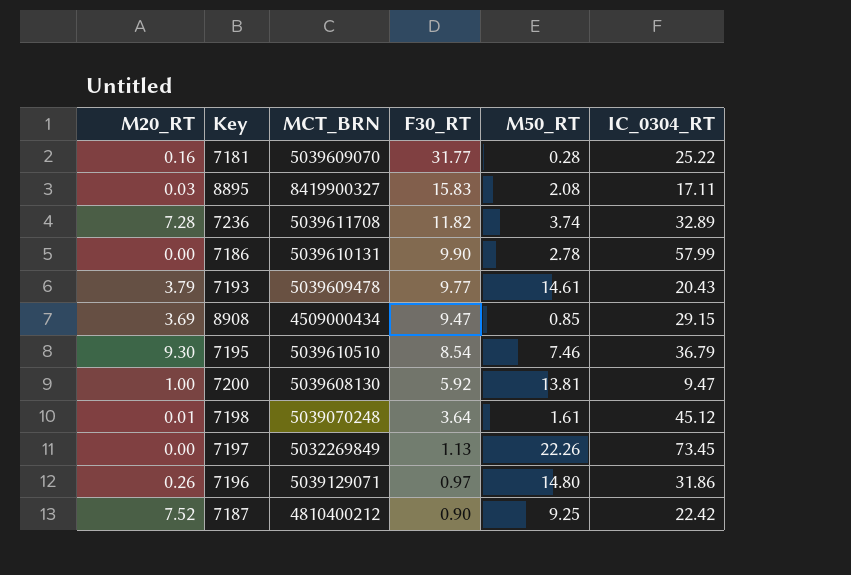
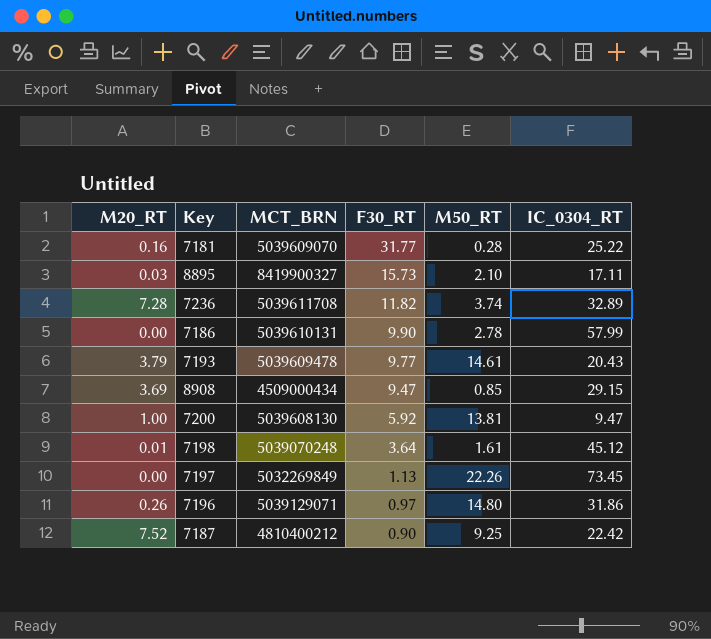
row 7195: 9.30 | 5039610510 | 8.54 | 7.46 | 36.79 -> none
8895 | F30_RT: 15.83 -> 15.73
8895 | M50_RT: 2.08 -> 2.10

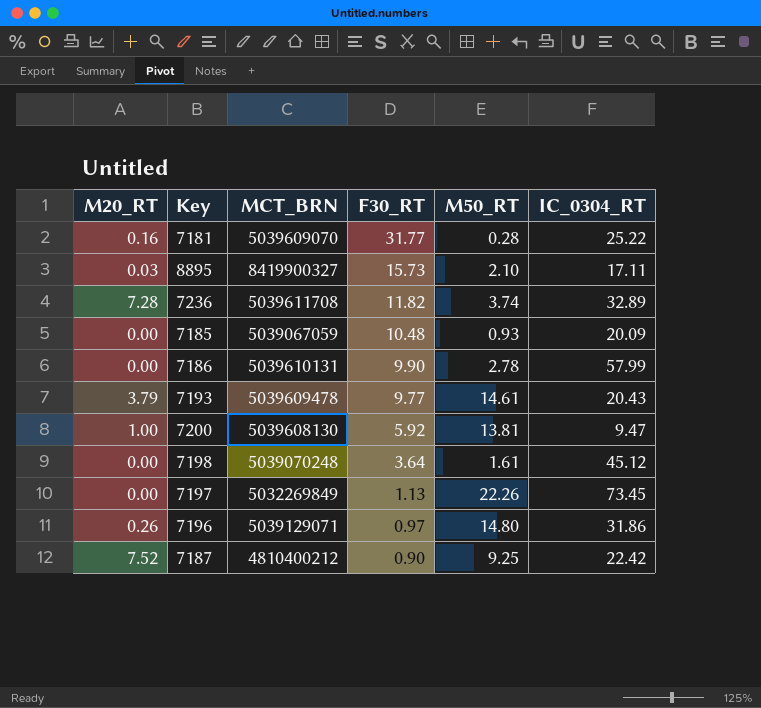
row 8908: 3.69 | 4509000434 | 9.47 | 0.85 | 29.15 -> none
row 7185: none -> 0.00 | 5039067059 | 10.48 | 0.93 | 20.09
7198 | M20_RT: 0.01 -> 0.00

